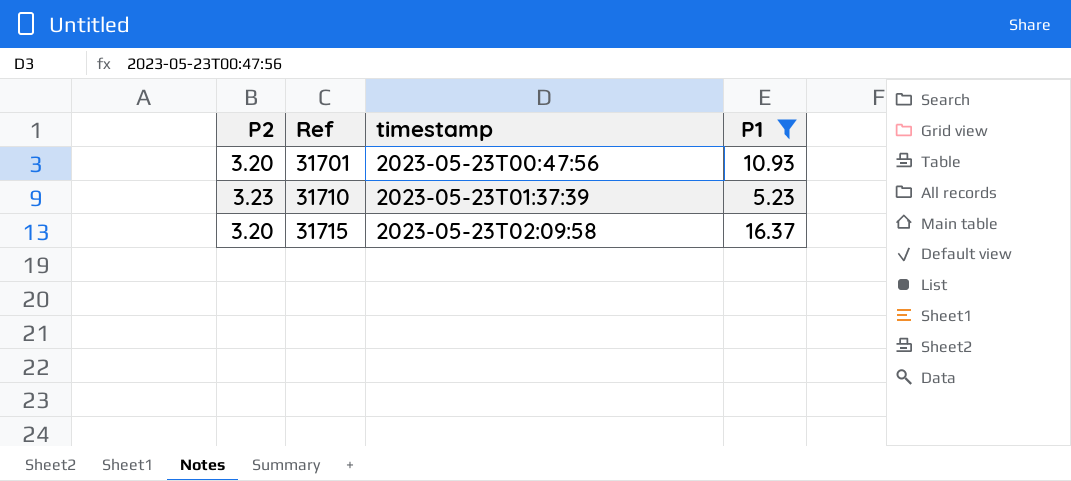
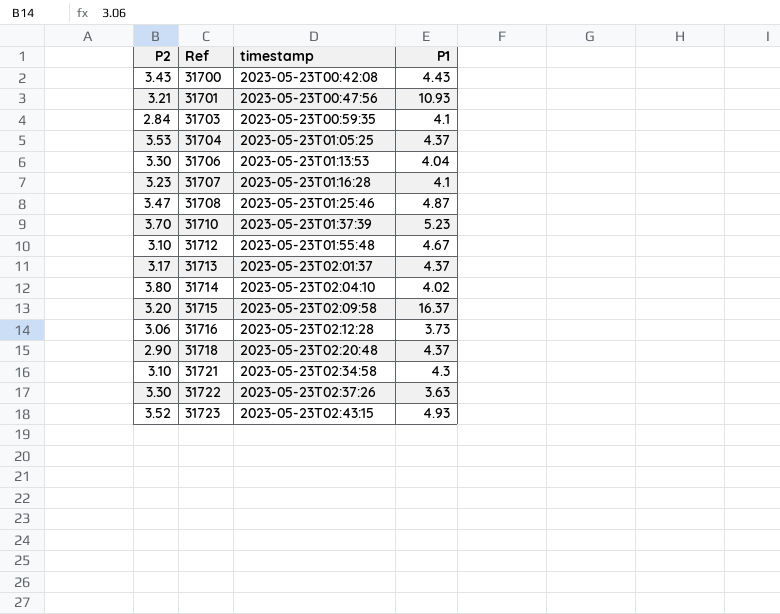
filter: P1 >= 5.23 -> none
31701 | P2: 3.20 -> 3.21
31710 | P2: 3.23 -> 3.70

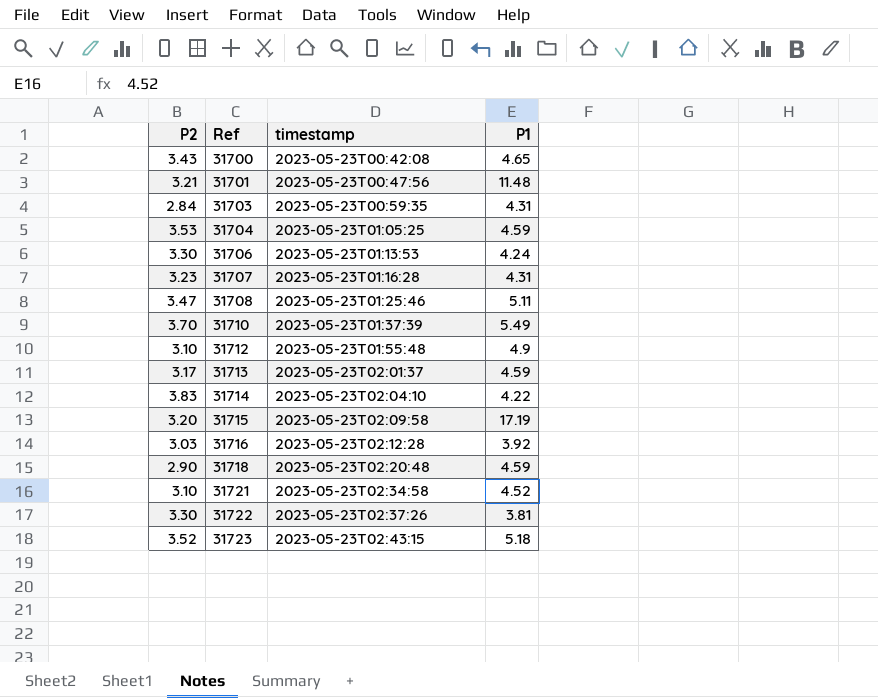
31700 | P1: 4.43 -> 4.65
31701 | P1: 10.93 -> 11.48
31703 | P1: 4.1 -> 4.31
31704 | P1: 4.37 -> 4.59
31706 | P1: 4.04 -> 4.24
31707 | P1: 4.1 -> 4.31
31708 | P1: 4.87 -> 5.11
31710 | P1: 5.23 -> 5.49
31712 | P1: 4.67 -> 4.9
31713 | P1: 4.37 -> 4.59
31714 | P2: 3.80 -> 3.83
31714 | P1: 4.02 -> 4.22
31715 | P1: 16.37 -> 17.19
31716 | P2: 3.06 -> 3.03
31716 | P1: 3.73 -> 3.92
31718 | P1: 4.37 -> 4.59
31721 | P1: 4.3 -> 4.52
31722 | P1: 3.63 -> 3.81
31723 | P1: 4.93 -> 5.18

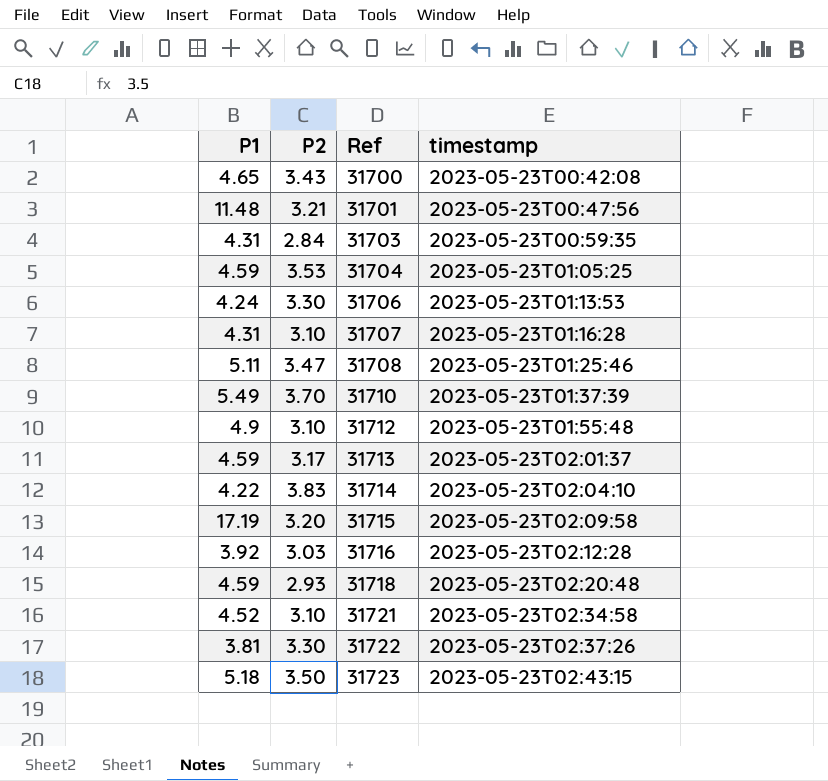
column P1 | position: 4 -> 1
31707 | P2: 3.23 -> 3.10
31718 | P2: 2.90 -> 2.93
31723 | P2: 3.52 -> 3.50

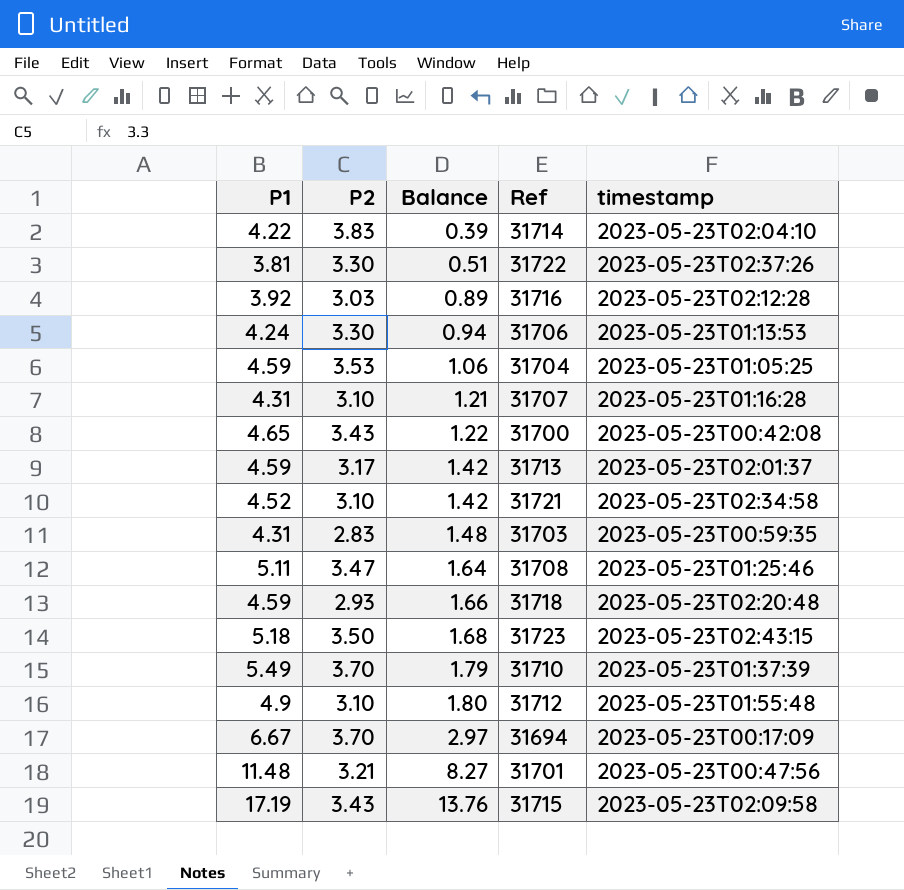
row order: Ref ascending -> Balance ascending
column Balance | formula: none -> [P1] - [P2]
31703 | P2: 2.84 -> 2.83
row 31694: none -> 6.67 | 3.70 | 2.97 | 2023-05-23T00:17:09
31715 | P2: 3.20 -> 3.43

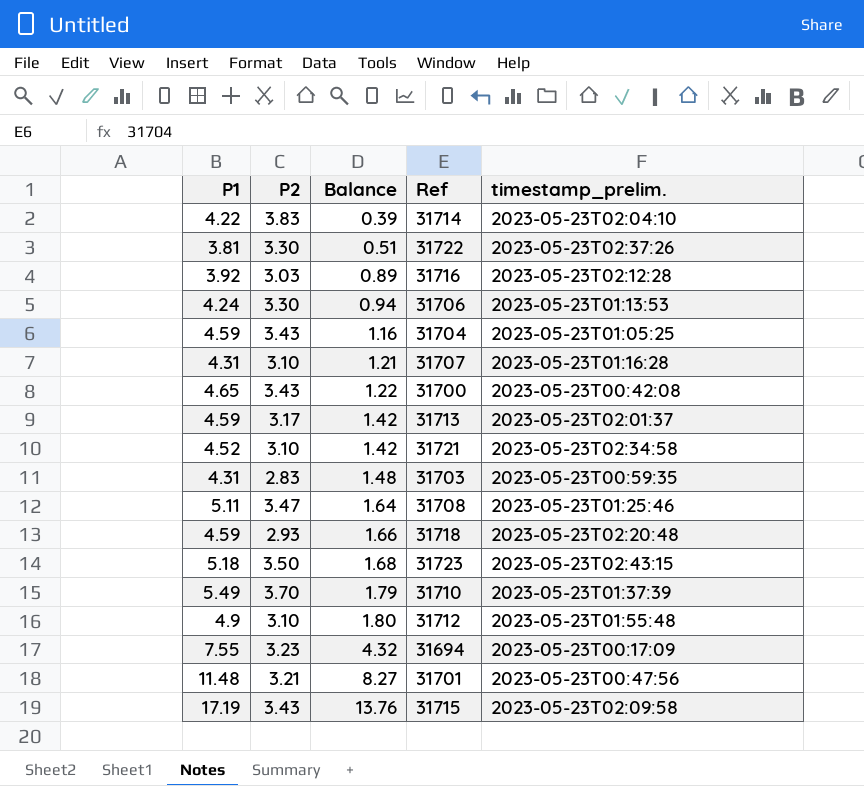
column name: timestamp -> timestamp_prelim.
31704 | P2: 3.53 -> 3.43
31704 | Balance: 1.06 -> 1.16
31694 | P1: 6.67 -> 7.55
31694 | P2: 3.70 -> 3.23
31694 | Balance: 2.97 -> 4.32

